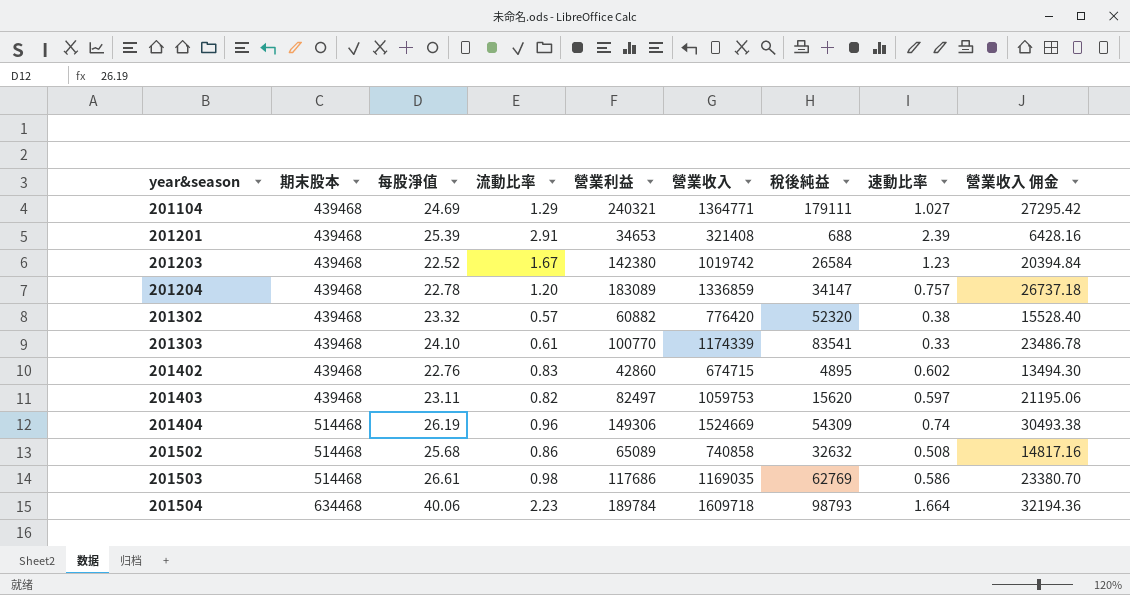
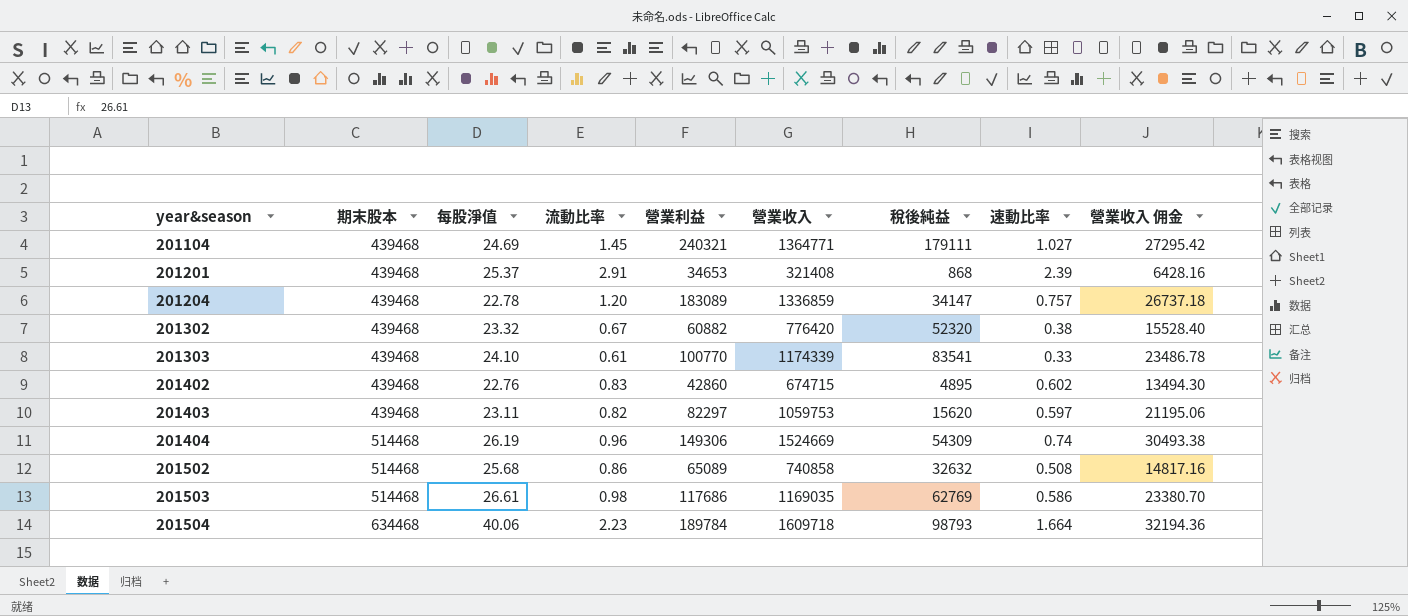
row 201203: 439468 | 22.52 | 1.67 | 142380 | 1019742 | 26584 | 1.23 | 20394.84 -> none
201104 | 流動比率: 1.29 -> 1.45
201201 | 每股淨值: 25.39 -> 25.37
201201 | 稅後純益: 688 -> 868
201302 | 流動比率: 0.57 -> 0.67
201403 | 營業利益: 82497 -> 82297

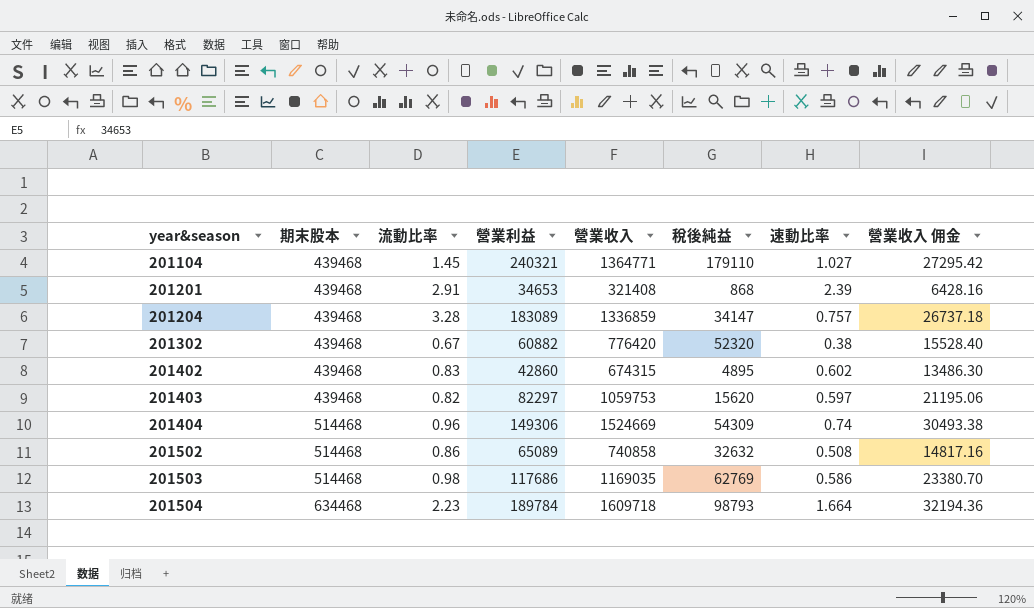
column 每股淨值 | position: 3 -> none
row 201303: 439468 | 24.10 | 0.61 | 100770 | 1174339 | 83541 | 0.33 | 23486.78 -> none
201104 | 稅後純益: 179111 -> 179110
201204 | 流動比率: 1.20 -> 3.28
201402 | 營業收入: 674715 -> 674315
201402 | 營業收入 佣金: 13494.30 -> 13486.30

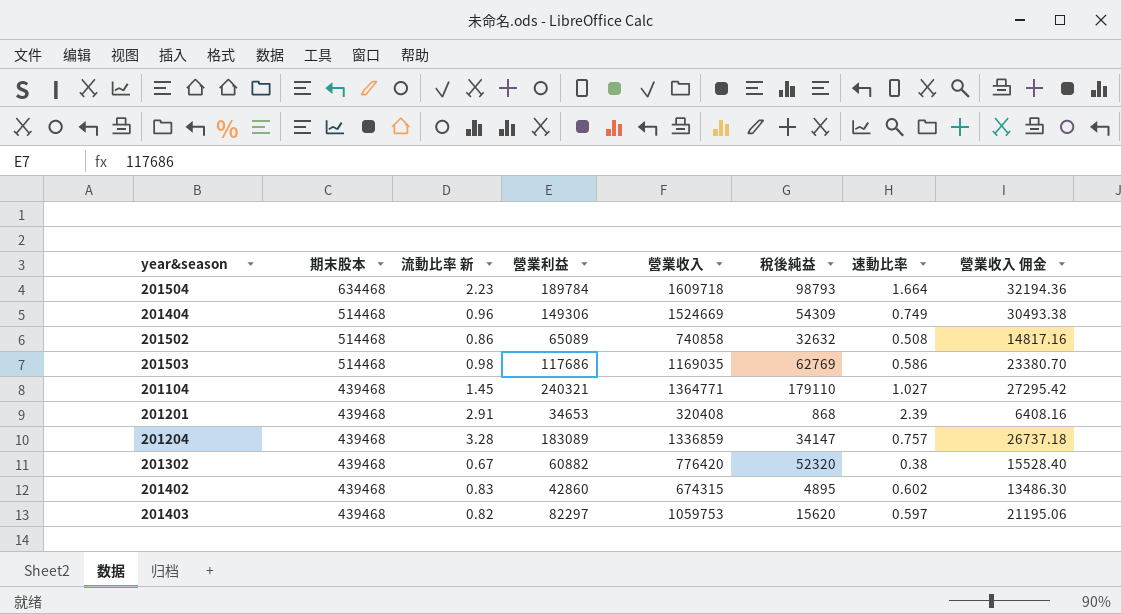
row order: year&season ascending -> 期末股本 descending
column name: 流動比率 -> 流動比率 新
201404 | 速動比率: 0.74 -> 0.749
201201 | 營業收入: 321408 -> 320408
201201 | 營業收入 佣金: 6428.16 -> 6408.16

